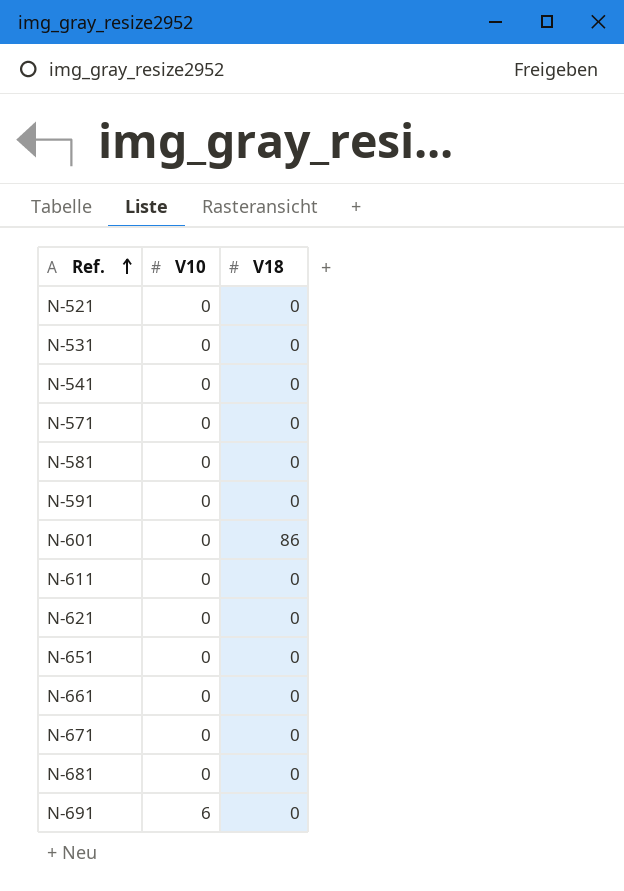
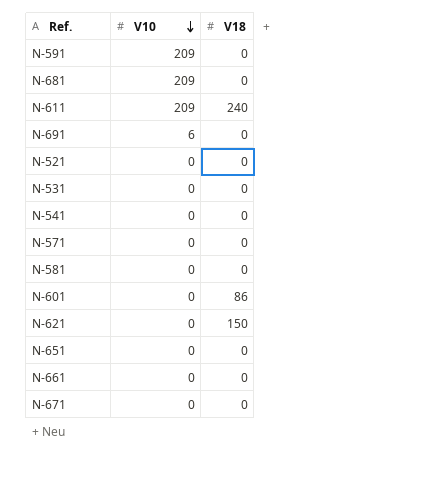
row order: Ref. ascending -> V10 descending
N-591 | V10: 0 -> 209
N-681 | V10: 0 -> 209
N-611 | V10: 0 -> 209
N-611 | V18: 0 -> 240
N-621 | V18: 0 -> 150

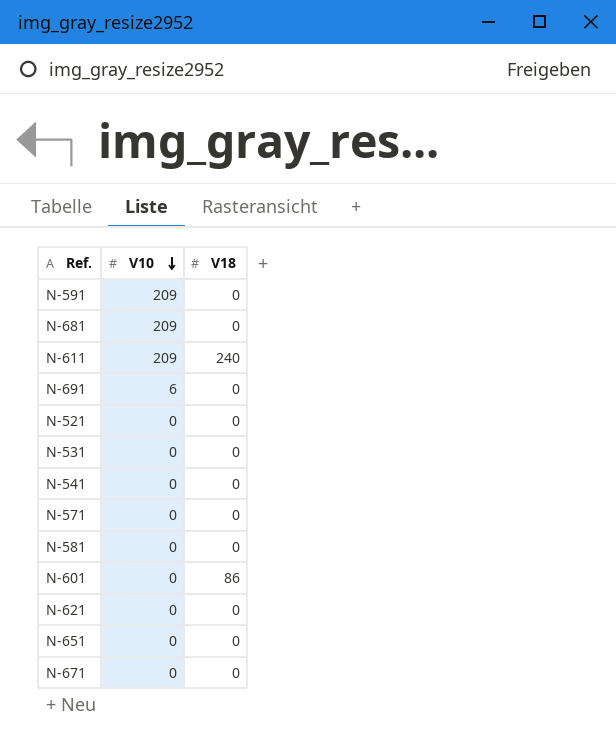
row N-661: 0 | 0 -> none
N-621 | V18: 150 -> 0

